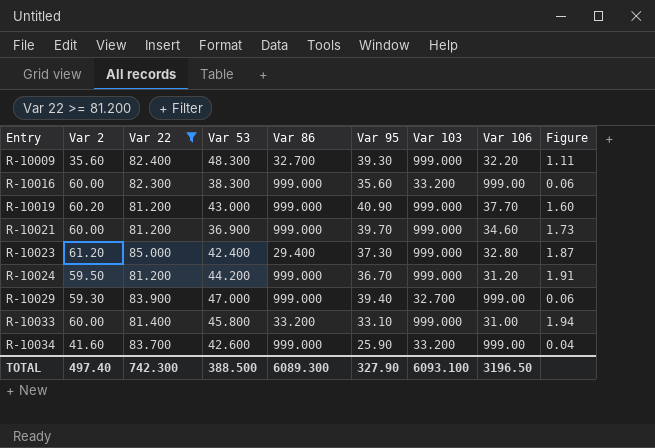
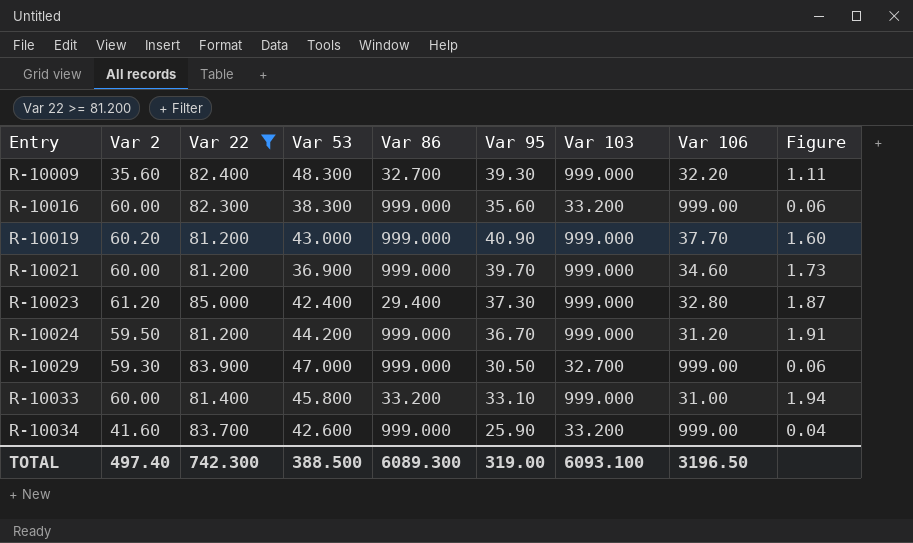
R-10029 | Var 95: 39.40 -> 30.50
TOTAL | Var 95: 327.90 -> 319.00

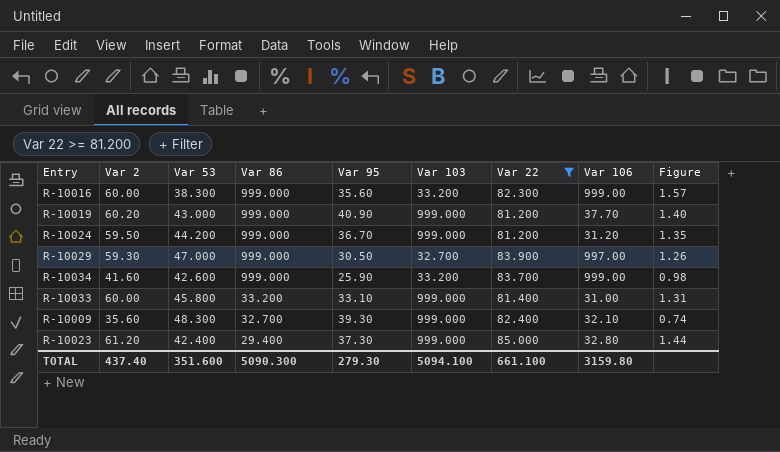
row order: Entry ascending -> Var 86 descending
column Var 22 | position: 3 -> 7
column Figure | formula: [Var 2] / [Var 106] -> [Var 2] / [Var 53]
row R-10021: 60.00 | 81.200 | 36.900 | 999.000 | 39.70 | 999.000 | 34.60 | 1.73 -> none
R-10029 | Var 106: 999.00 -> 997.00
R-10009 | Var 106: 32.20 -> 32.10
TOTAL | Var 2: 497.40 -> 437.40
TOTAL | Var 53: 388.500 -> 351.600
TOTAL | Var 86: 6089.300 -> 5090.300
TOTAL | Var 95: 319.00 -> 279.30
TOTAL | Var 103: 6093.100 -> 5094.100
TOTAL | Var 22: 742.300 -> 661.100
TOTAL | Var 106: 3196.50 -> 3159.80

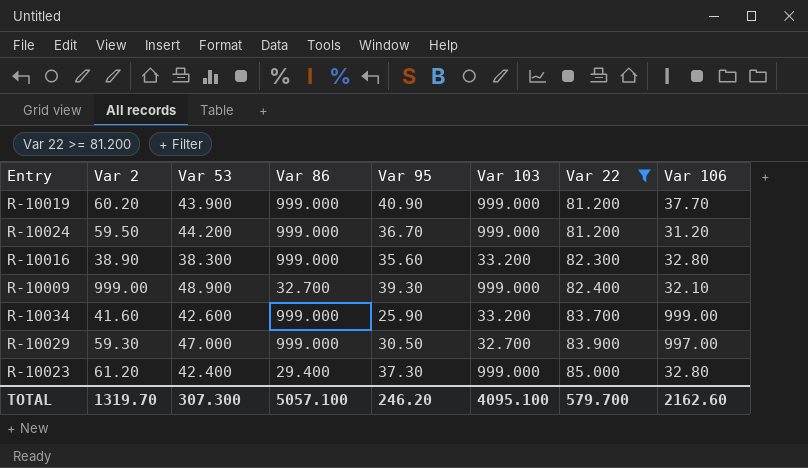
row order: Var 86 descending -> Var 22 ascending
column Figure | formula: [Var 2] / [Var 53] -> none
row R-10033: 60.00 | 45.800 | 33.200 | 33.10 | 999.000 | 81.400 | 31.00 | 1.31 -> none
R-10019 | Var 53: 43.000 -> 43.900
R-10016 | Var 2: 60.00 -> 38.90
R-10016 | Var 106: 999.00 -> 32.80
R-10009 | Var 2: 35.60 -> 999.00
R-10009 | Var 53: 48.300 -> 48.900
TOTAL | Var 2: 437.40 -> 1319.70
TOTAL | Var 53: 351.600 -> 307.300
TOTAL | Var 86: 5090.300 -> 5057.100
TOTAL | Var 95: 279.30 -> 246.20
TOTAL | Var 103: 5094.100 -> 4095.100
TOTAL | Var 22: 661.100 -> 579.700
TOTAL | Var 106: 3159.80 -> 2162.60

